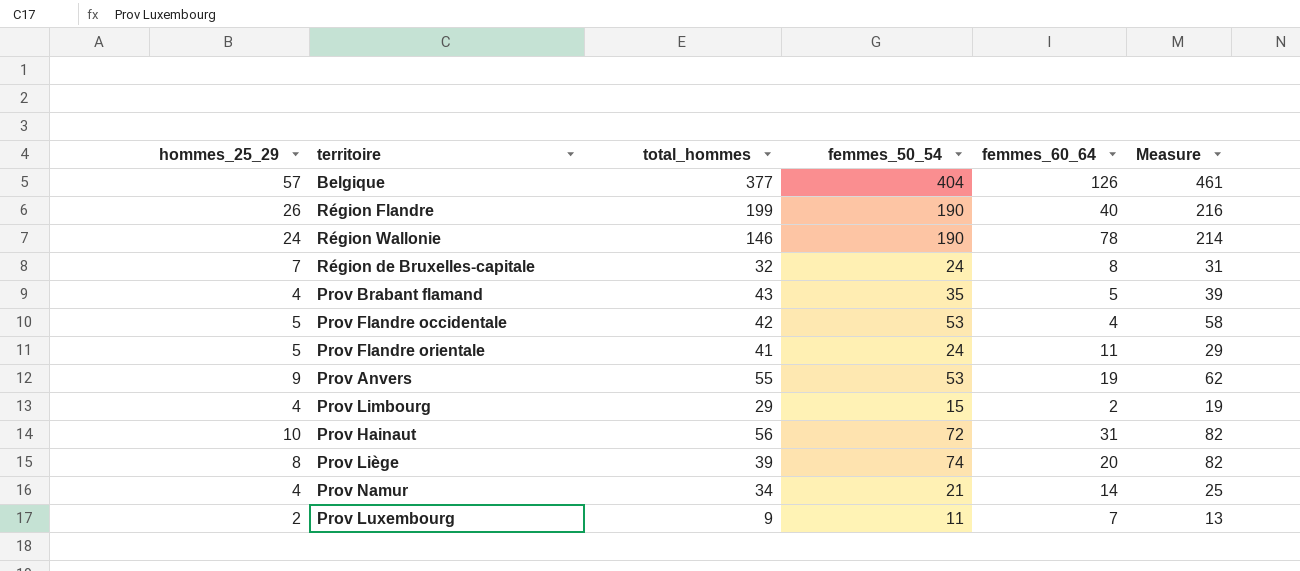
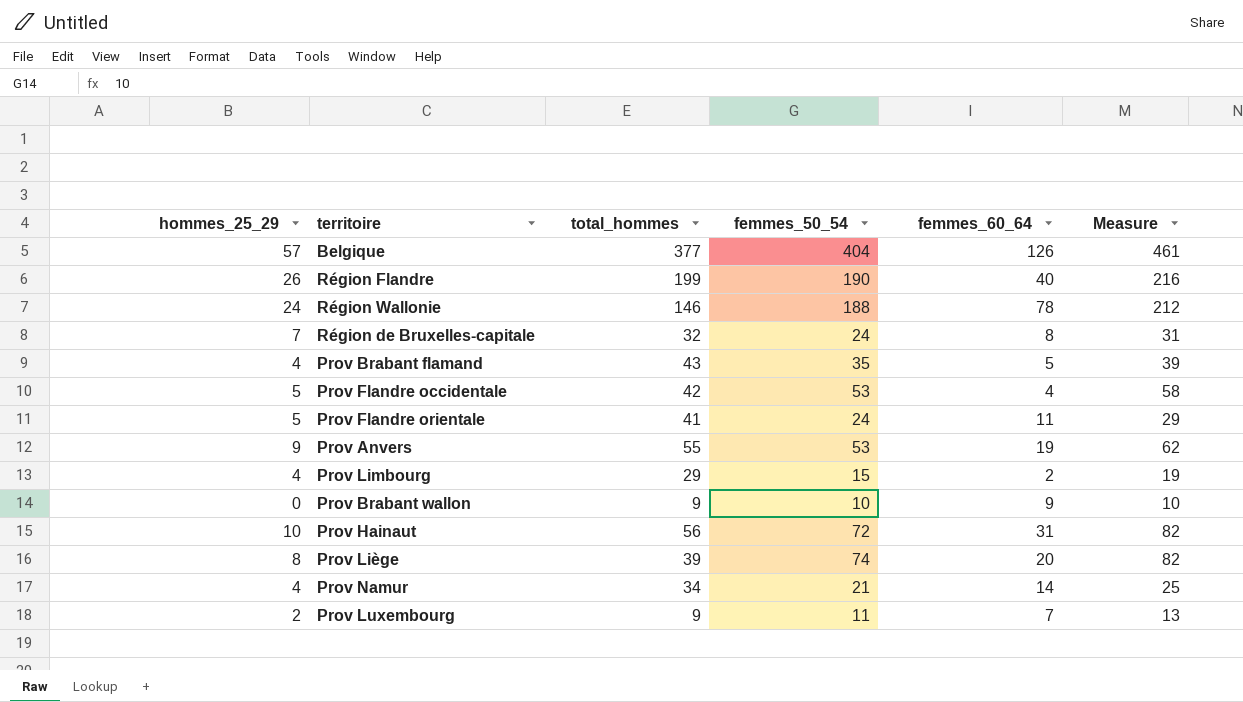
Région Wallonie | femmes_50_54: 190 -> 188
Région Wallonie | Measure: 214 -> 212
row Prov Brabant wallon: none -> 0 | 9 | 10 | 9 | 10

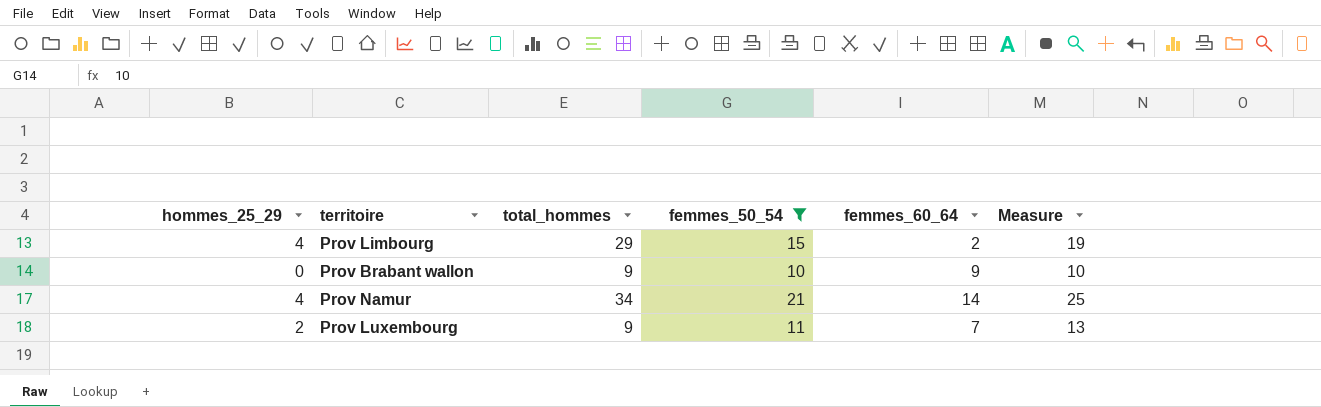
filter: none -> femmes_50_54 <= 21

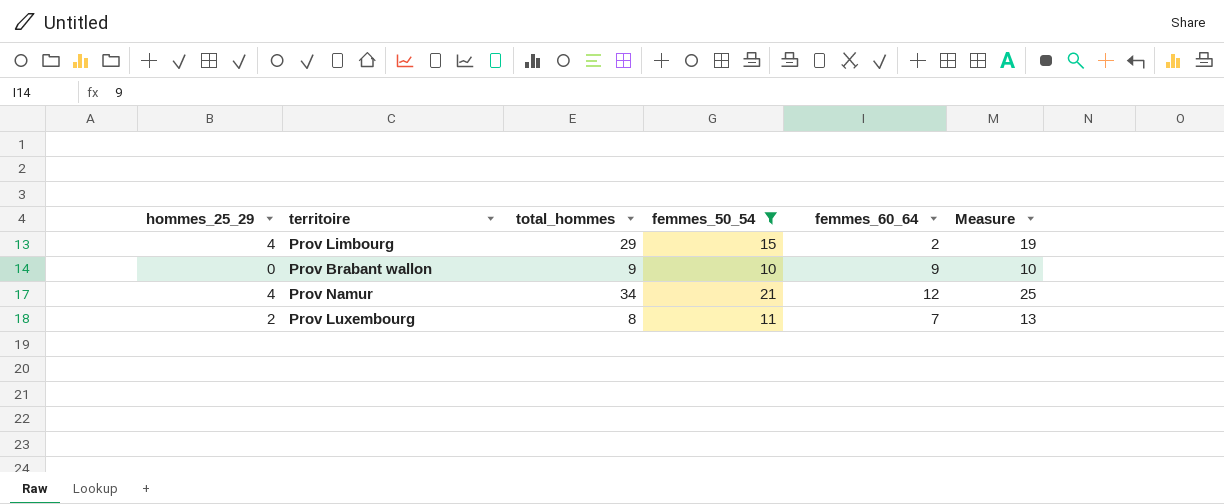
Prov Namur | femmes_60_64: 14 -> 12
Prov Luxembourg | total_hommes: 9 -> 8

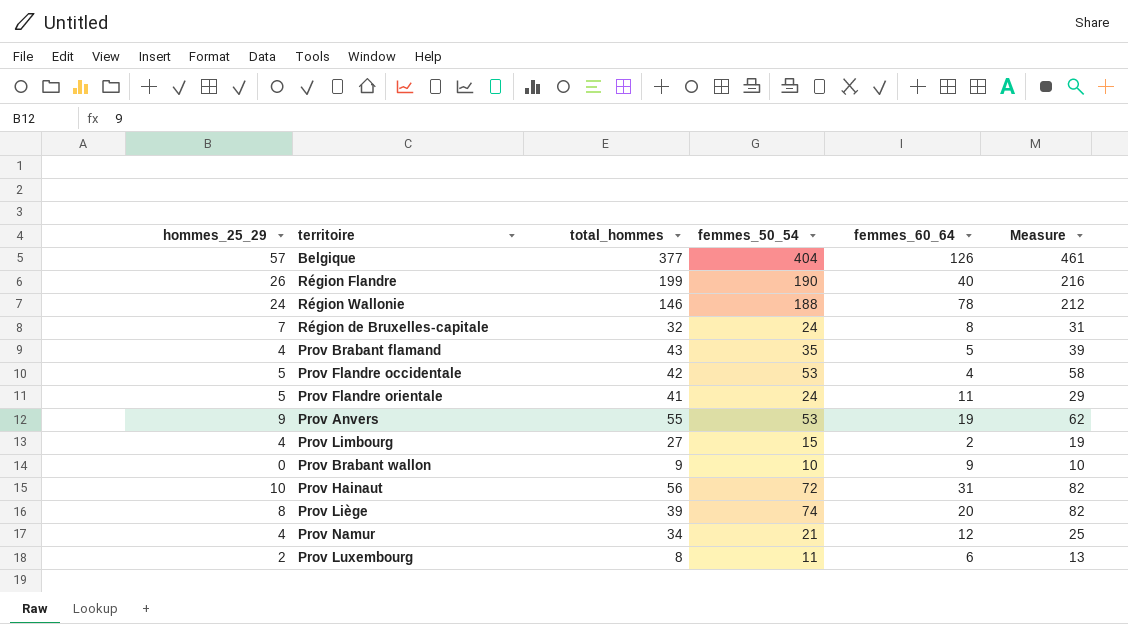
filter: femmes_50_54 <= 21 -> none
Prov Limbourg | total_hommes: 29 -> 27
Prov Luxembourg | femmes_60_64: 7 -> 6

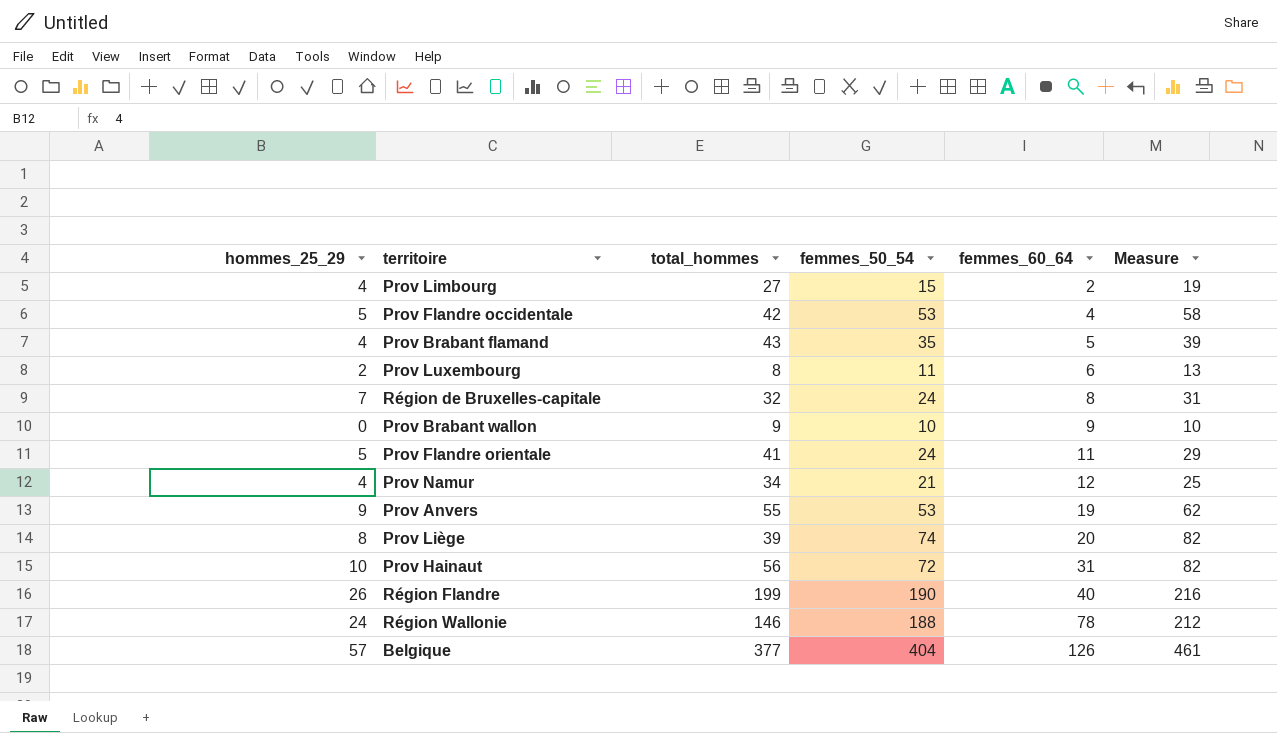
row order: none -> femmes_60_64 ascending

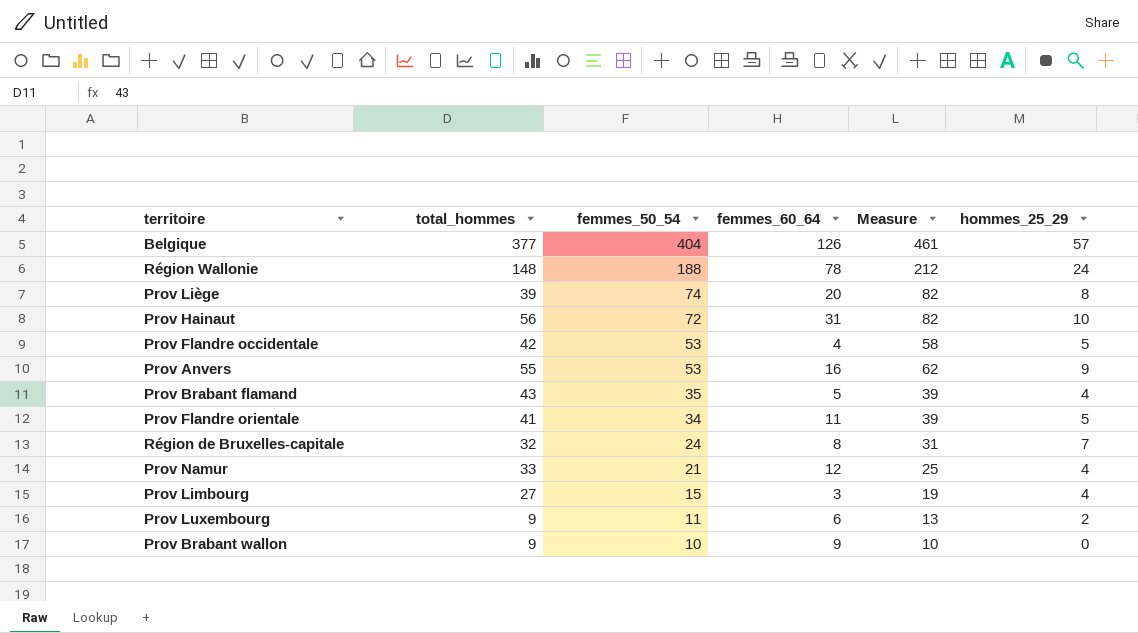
row order: femmes_60_64 ascending -> femmes_50_54 descending
column hommes_25_29 | position: 1 -> 6
row Région Flandre: 26 | 199 | 190 | 40 | 216 -> none
Région Wallonie | total_hommes: 146 -> 148
Prov Anvers | femmes_60_64: 19 -> 16
Prov Flandre orientale | femmes_50_54: 24 -> 34
Prov Flandre orientale | Measure: 29 -> 39
Prov Namur | total_hommes: 34 -> 33
Prov Limbourg | femmes_60_64: 2 -> 3
Prov Luxembourg | total_hommes: 8 -> 9

